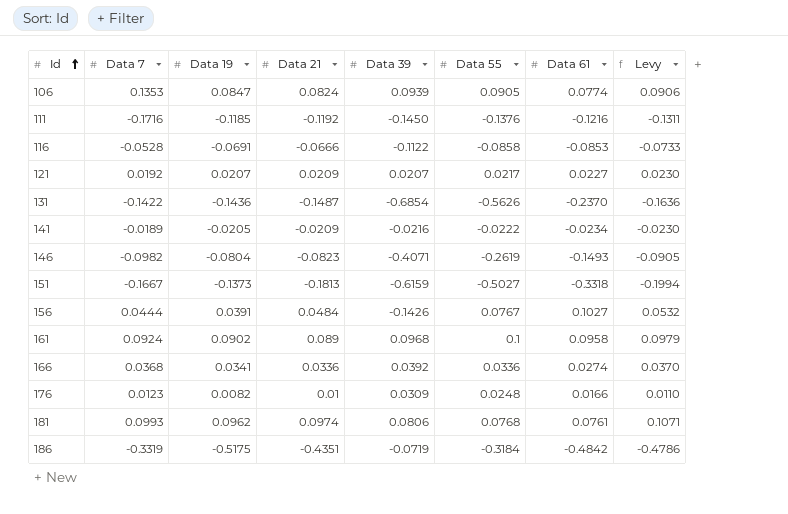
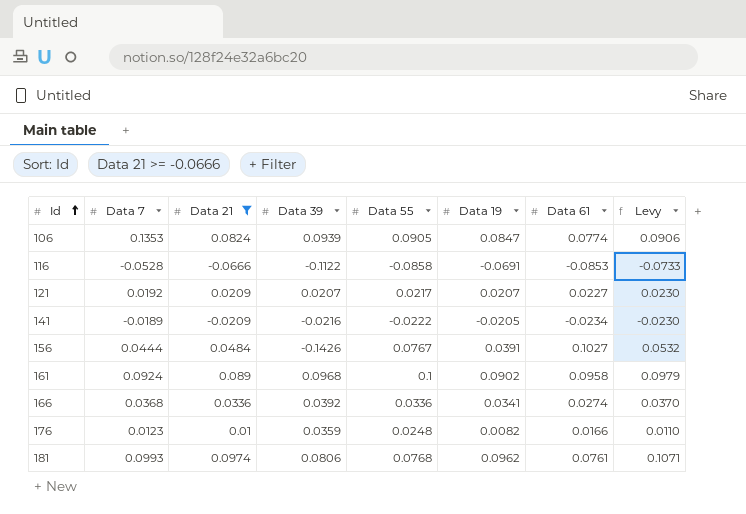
filter: none -> Data 21 >= -0.0666
column Data 19 | position: 3 -> 6
176 | Data 39: 0.0309 -> 0.0359

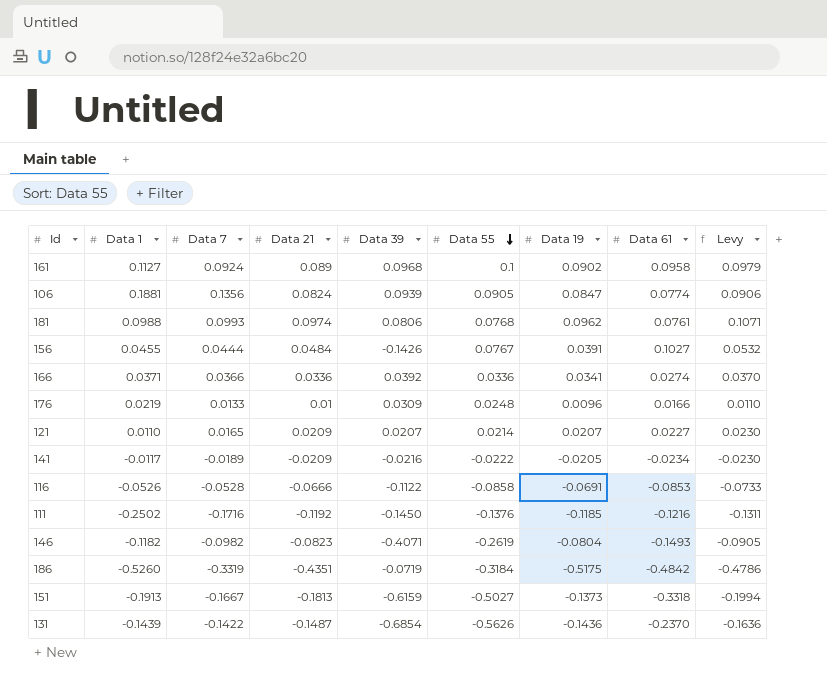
filter: Data 21 >= -0.0666 -> none
row order: Id ascending -> Data 55 descending
column Data 1 | position: none -> 2
106 | Data 7: 0.1353 -> 0.1356
166 | Data 7: 0.0368 -> 0.0366
176 | Data 7: 0.0123 -> 0.0133
176 | Data 39: 0.0359 -> 0.0309
176 | Data 19: 0.0082 -> 0.0096
121 | Data 7: 0.0192 -> 0.0165
121 | Data 55: 0.0217 -> 0.0214

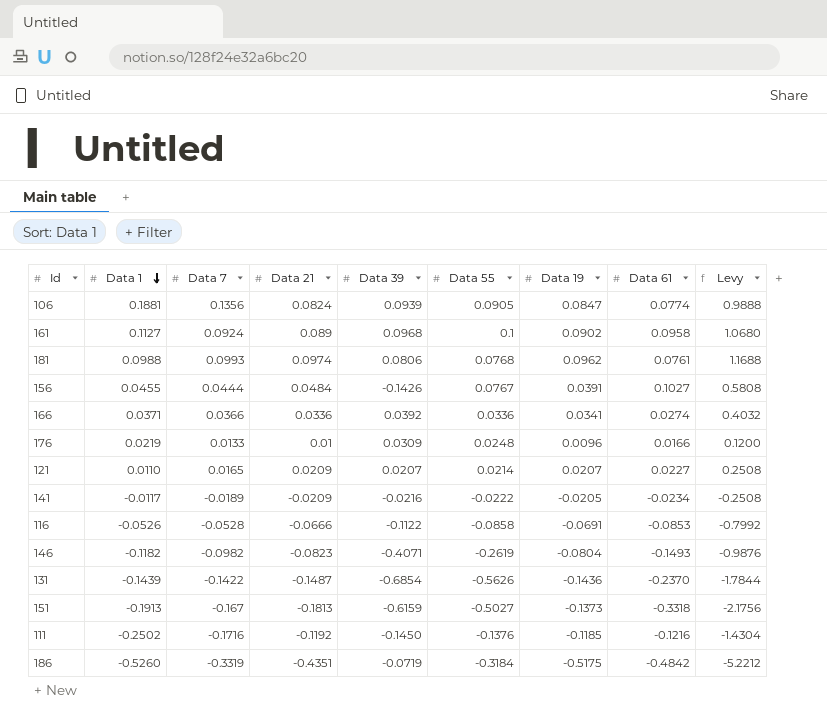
row order: Data 55 descending -> Data 1 descending
column Levy | formula: [Data 21] * 1.1 -> [Data 21] * 12
151 | Data 7: -0.1667 -> -0.167

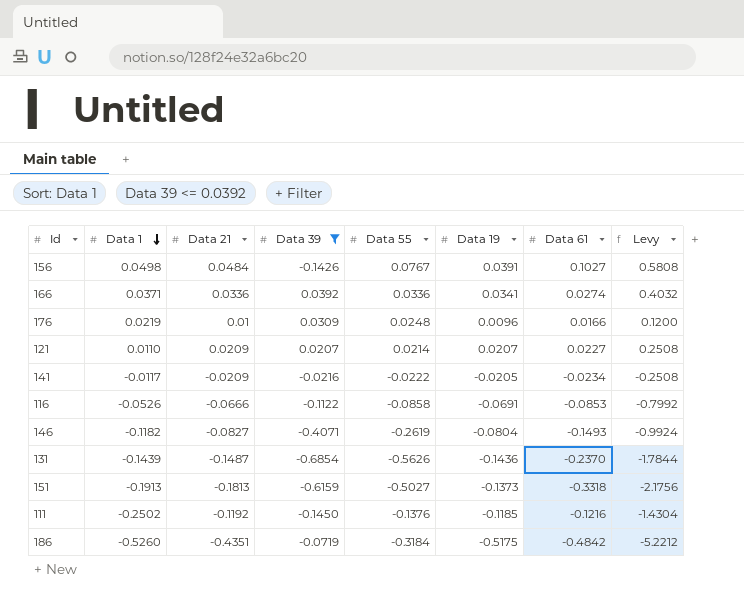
filter: none -> Data 39 <= 0.0392
column Data 7 | position: 3 -> none
156 | Data 1: 0.0455 -> 0.0498
146 | Data 21: -0.0823 -> -0.0827
146 | Levy: -0.9876 -> -0.9924

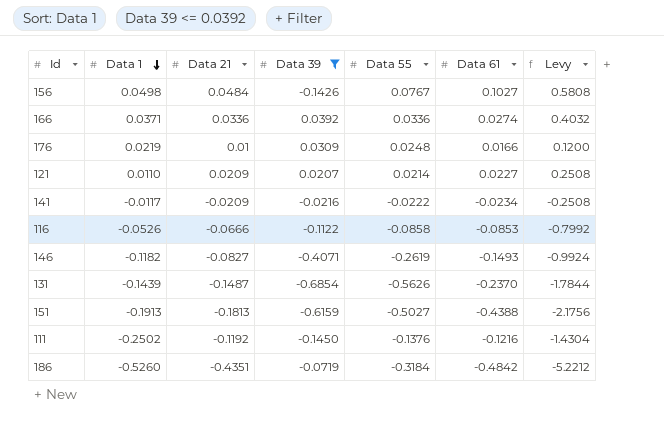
column Data 19 | position: 6 -> none
151 | Data 61: -0.3318 -> -0.4388

